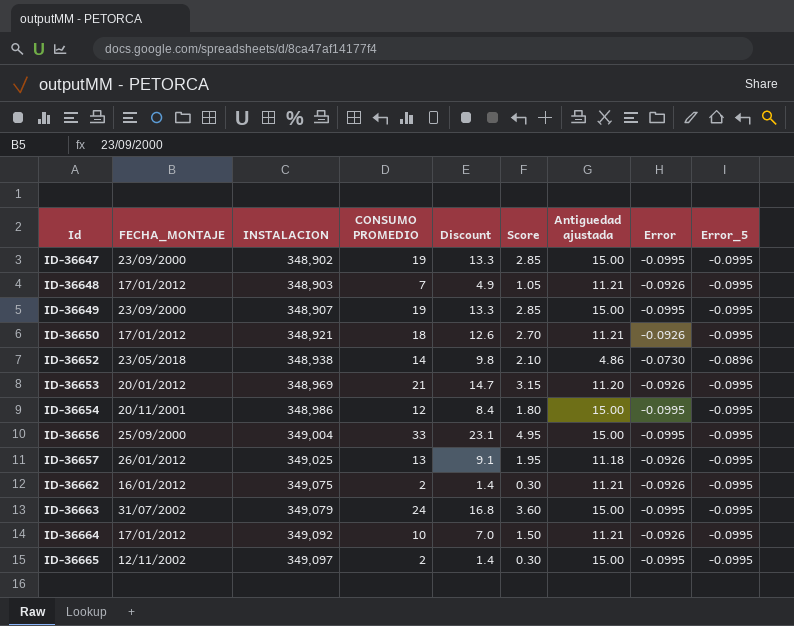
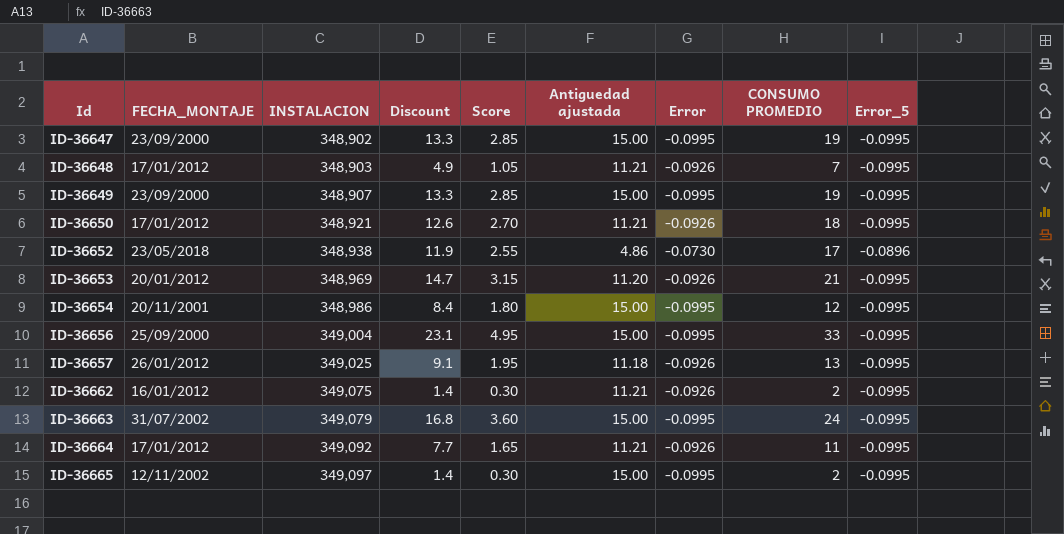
column CONSUMO PROMEDIO | position: 4 -> 8
ID-36652 | Discount: 9.8 -> 11.9
ID-36652 | Score: 2.10 -> 2.55
ID-36652 | CONSUMO PROMEDIO: 14 -> 17
ID-36664 | Discount: 7.0 -> 7.7
ID-36664 | Score: 1.50 -> 1.65
ID-36664 | CONSUMO PROMEDIO: 10 -> 11

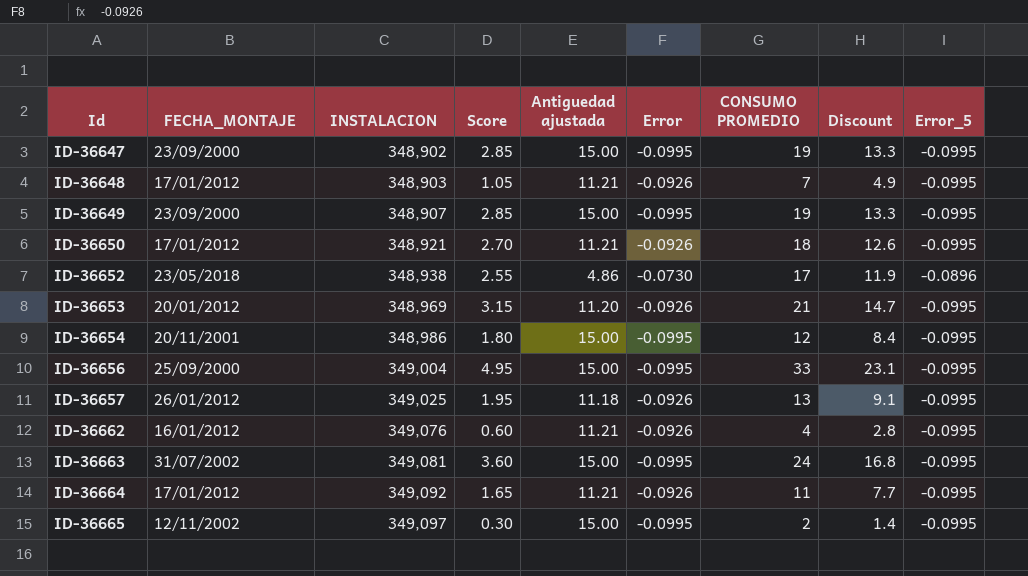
column Discount | position: 4 -> 8
ID-36662 | INSTALACION: 349,075 -> 349,076
ID-36662 | Score: 0.30 -> 0.60
ID-36662 | CONSUMO PROMEDIO: 2 -> 4
ID-36662 | Discount: 1.4 -> 2.8
ID-36663 | INSTALACION: 349,079 -> 349,081

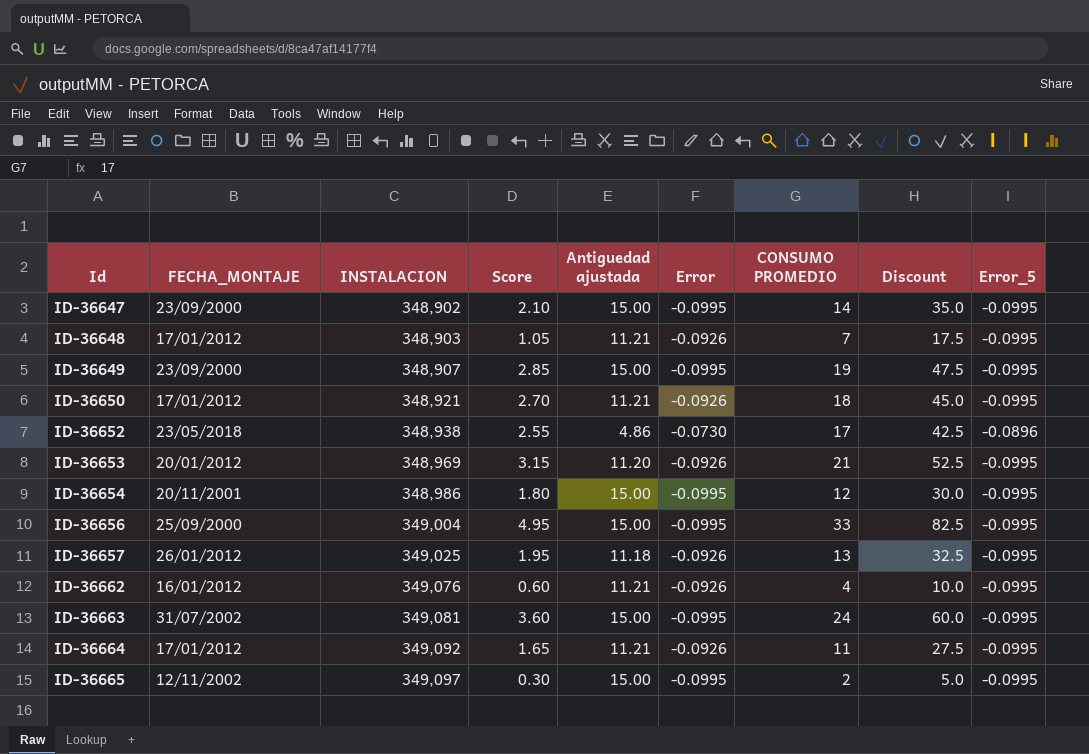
column Discount | formula: [CONSUMO PROMEDIO] * 0.7 -> [CONSUMO PROMEDIO] * 2.5
ID-36647 | Score: 2.85 -> 2.10
ID-36647 | CONSUMO PROMEDIO: 19 -> 14

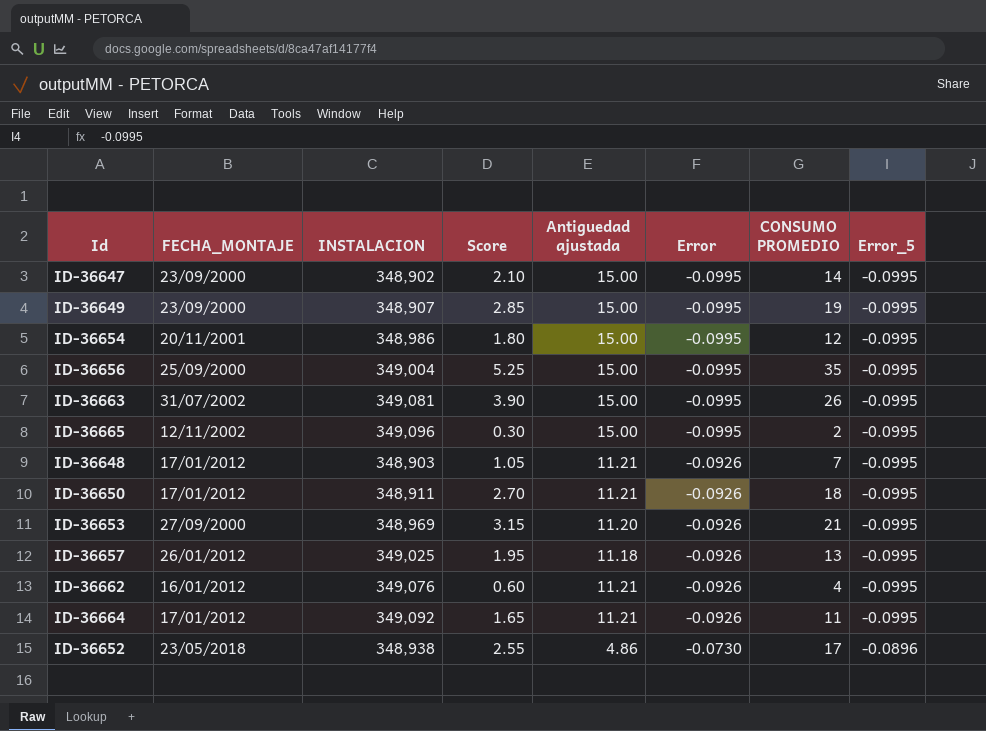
row order: Id ascending -> Error ascending
column Discount | formula: [CONSUMO PROMEDIO] * 2.5 -> none
ID-36656 | Score: 4.95 -> 5.25
ID-36656 | CONSUMO PROMEDIO: 33 -> 35
ID-36663 | Score: 3.60 -> 3.90
ID-36663 | CONSUMO PROMEDIO: 24 -> 26
ID-36665 | INSTALACION: 349,097 -> 349,096
ID-36650 | INSTALACION: 348,921 -> 348,911
ID-36653 | FECHA_MONTAJE: 20/01/2012 -> 27/09/2000

